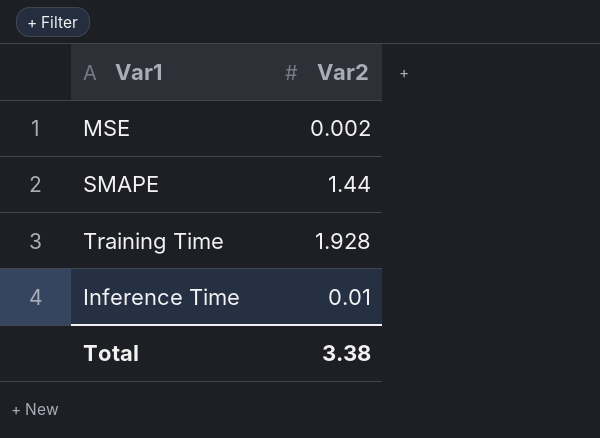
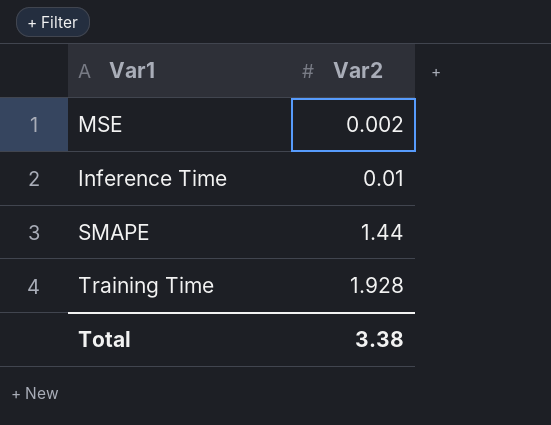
row order: none -> Var2 ascending

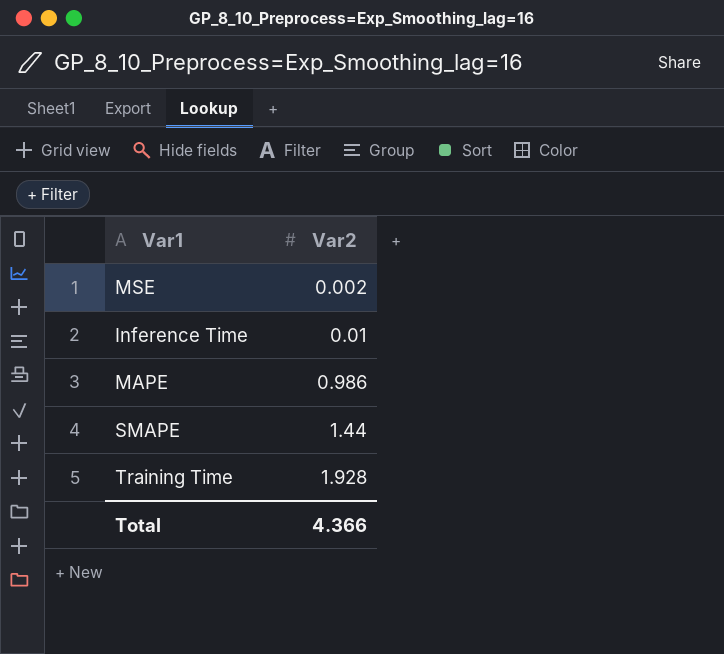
row MAPE: none -> 0.986
Total | Var2: 3.38 -> 4.366

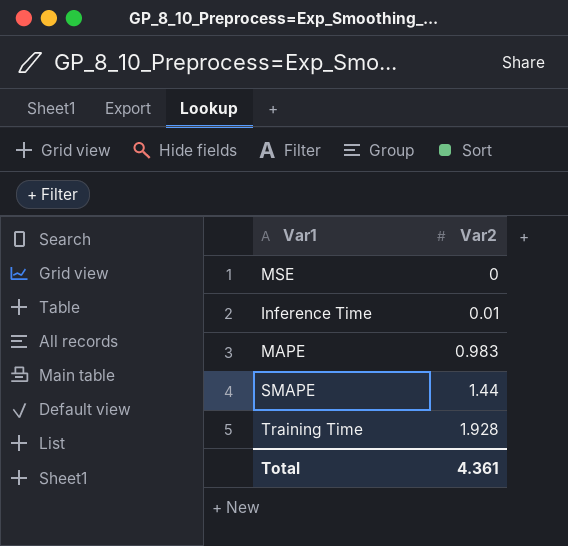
MSE | Var2: 0.002 -> 0
MAPE | Var2: 0.986 -> 0.983
Total | Var2: 4.366 -> 4.361

